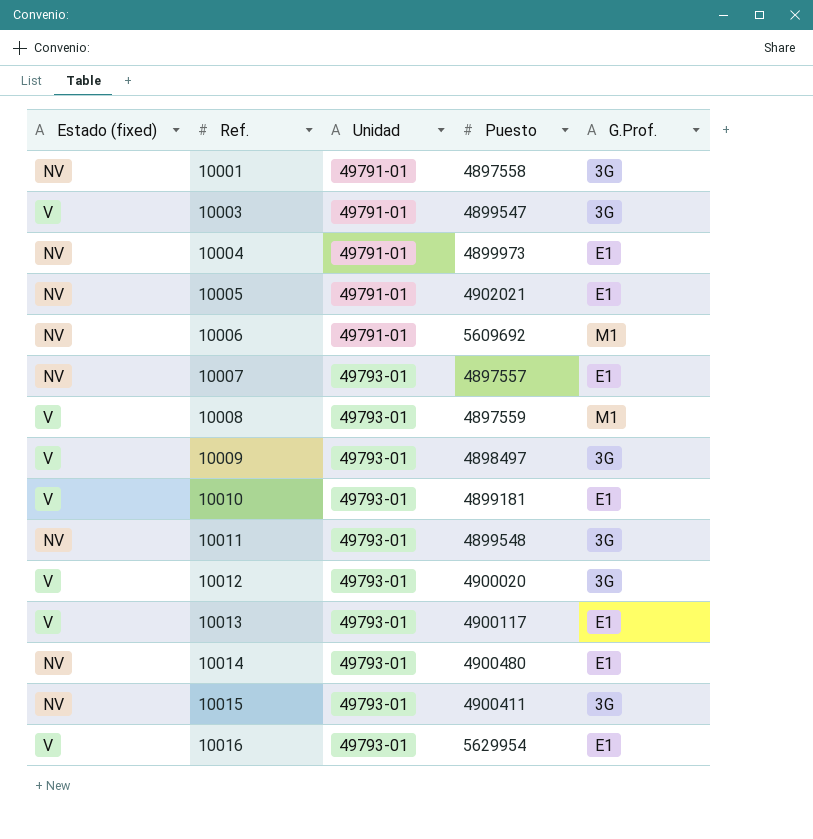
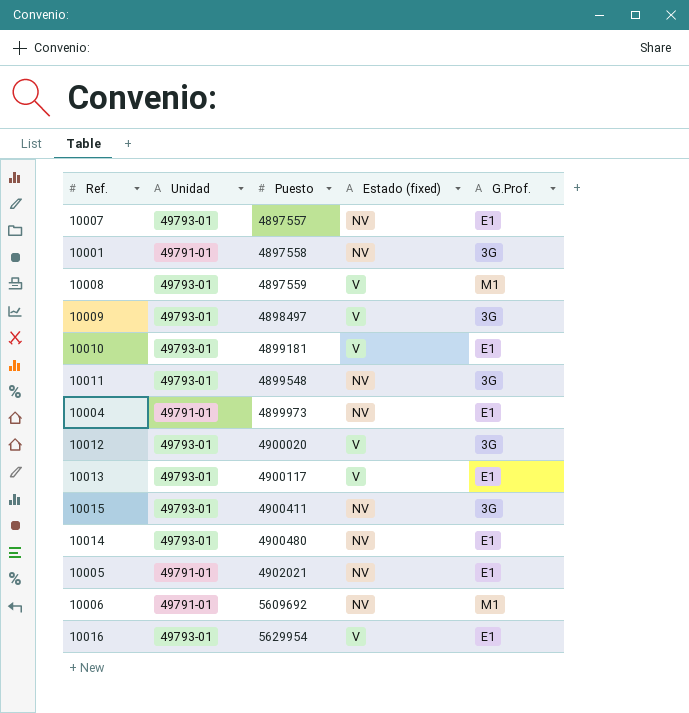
row order: Ref. ascending -> Puesto ascending
column Estado (fixed) | position: 1 -> 4
row 10003: V | 49791-01 | 4899547 | 3G -> none

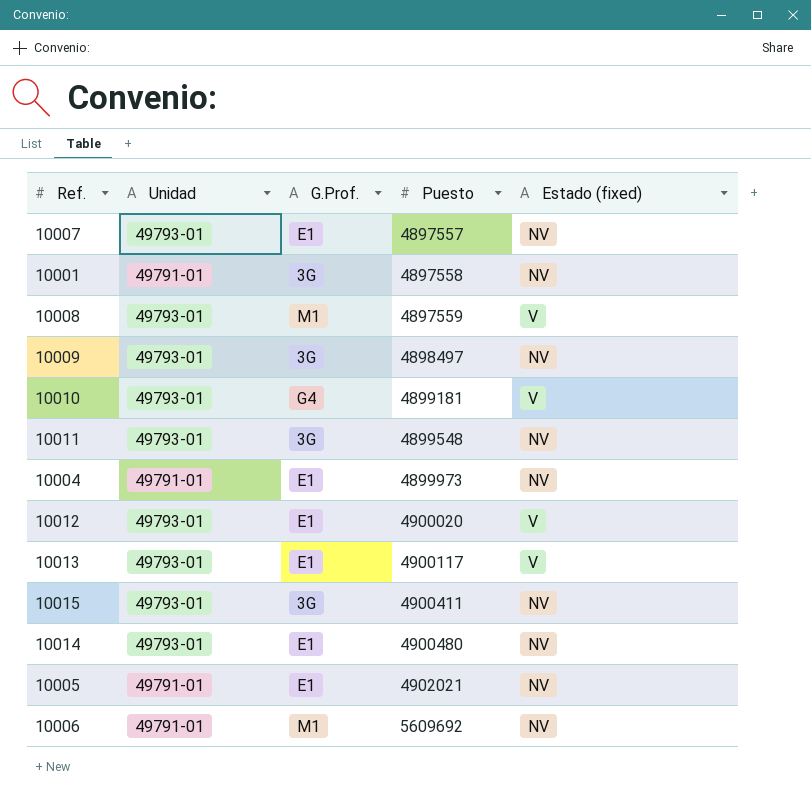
column G.Prof. | position: 5 -> 3
row 10016: 49793-01 | 5629954 | V | E1 -> none
10009 | Estado (fixed): V -> NV
10010 | G.Prof.: E1 -> G4
10012 | G.Prof.: 3G -> E1

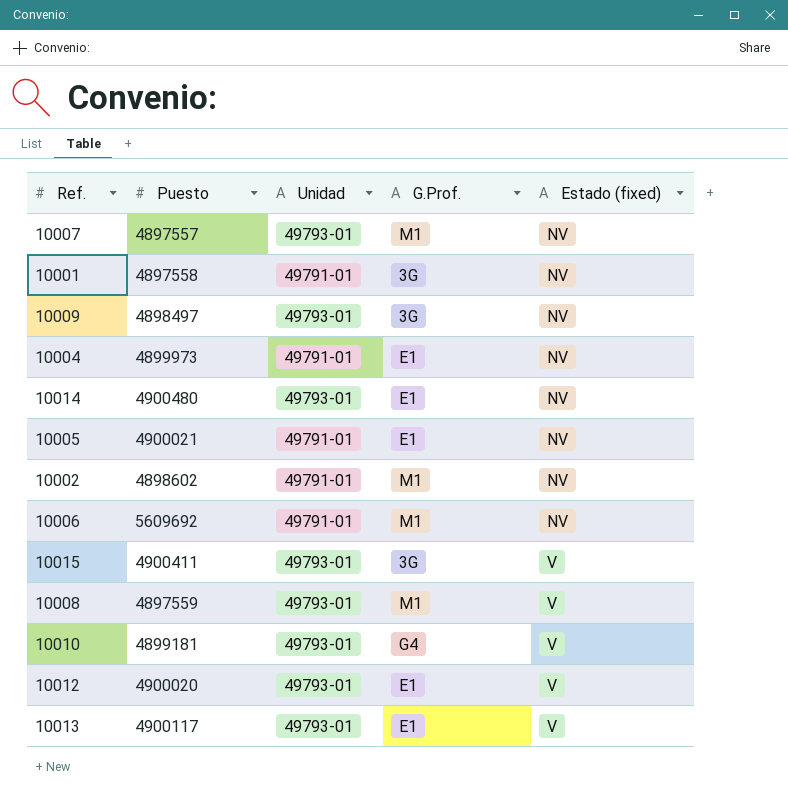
row order: Puesto ascending -> Estado (fixed) ascending
column Puesto | position: 4 -> 2
row 10011: 49793-01 | 3G | 4899548 | NV -> none
10007 | G.Prof.: E1 -> M1
10005 | Puesto: 4902021 -> 4900021
row 10002: none -> 4898602 | 49791-01 | M1 | NV
10015 | Estado (fixed): NV -> V

